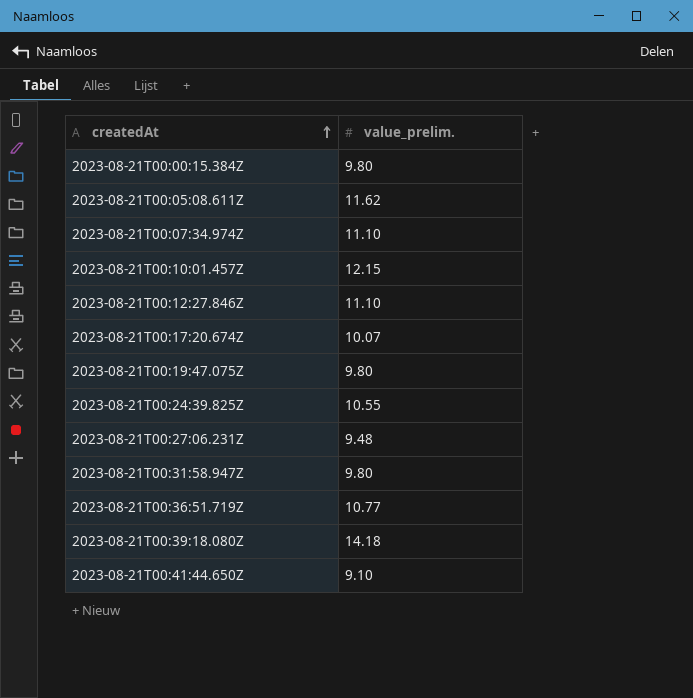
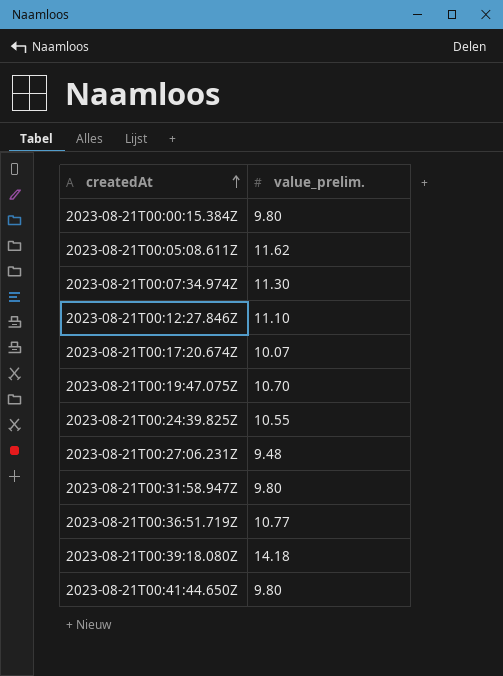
row 2023-08-21T00:10:01.457Z: 12.15 -> none
2023-08-21T00:07:34.974Z | value_prelim.: 11.10 -> 11.30
2023-08-21T00:19:47.075Z | value_prelim.: 9.80 -> 10.70
2023-08-21T00:41:44.650Z | value_prelim.: 9.10 -> 9.80

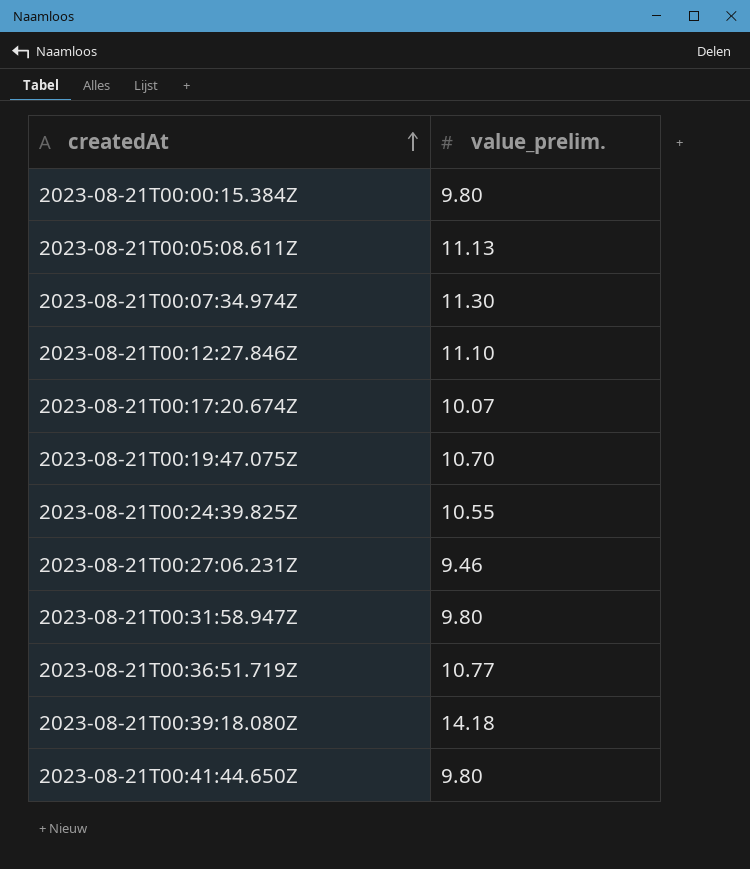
2023-08-21T00:05:08.611Z | value_prelim.: 11.62 -> 11.13
2023-08-21T00:27:06.231Z | value_prelim.: 9.48 -> 9.46

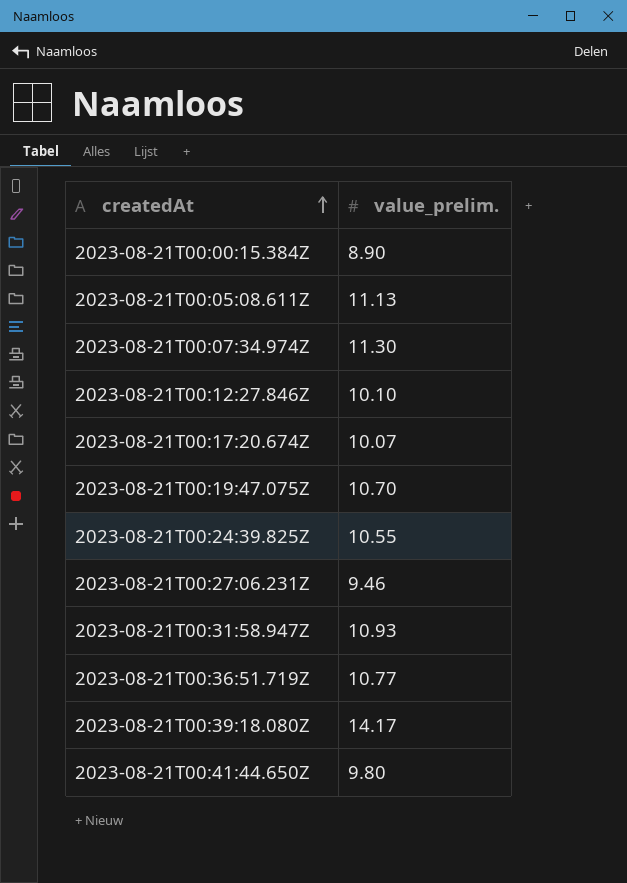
2023-08-21T00:00:15.384Z | value_prelim.: 9.80 -> 8.90
2023-08-21T00:12:27.846Z | value_prelim.: 11.10 -> 10.10
2023-08-21T00:31:58.947Z | value_prelim.: 9.80 -> 10.93
2023-08-21T00:39:18.080Z | value_prelim.: 14.18 -> 14.17

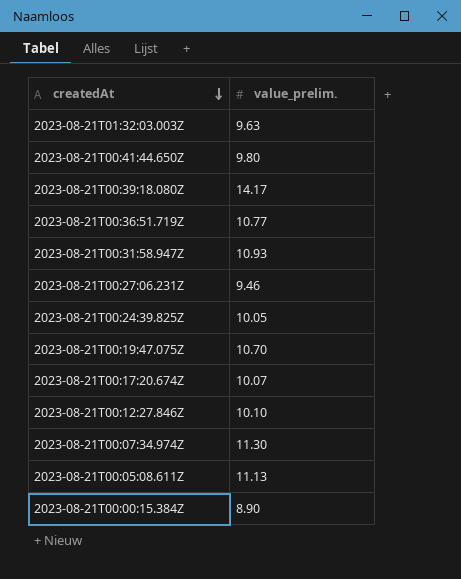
row order: createdAt ascending -> createdAt descending
row 2023-08-21T01:32:03.003Z: none -> 9.63
2023-08-21T00:24:39.825Z | value_prelim.: 10.55 -> 10.05

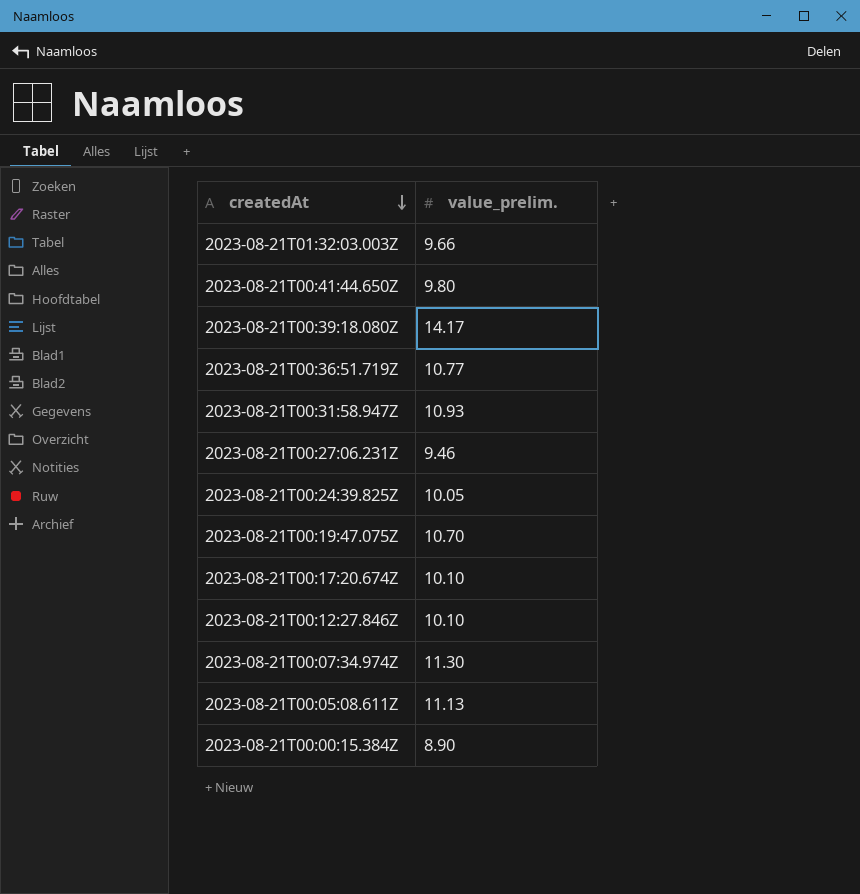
2023-08-21T01:32:03.003Z | value_prelim.: 9.63 -> 9.66
2023-08-21T00:17:20.674Z | value_prelim.: 10.07 -> 10.10

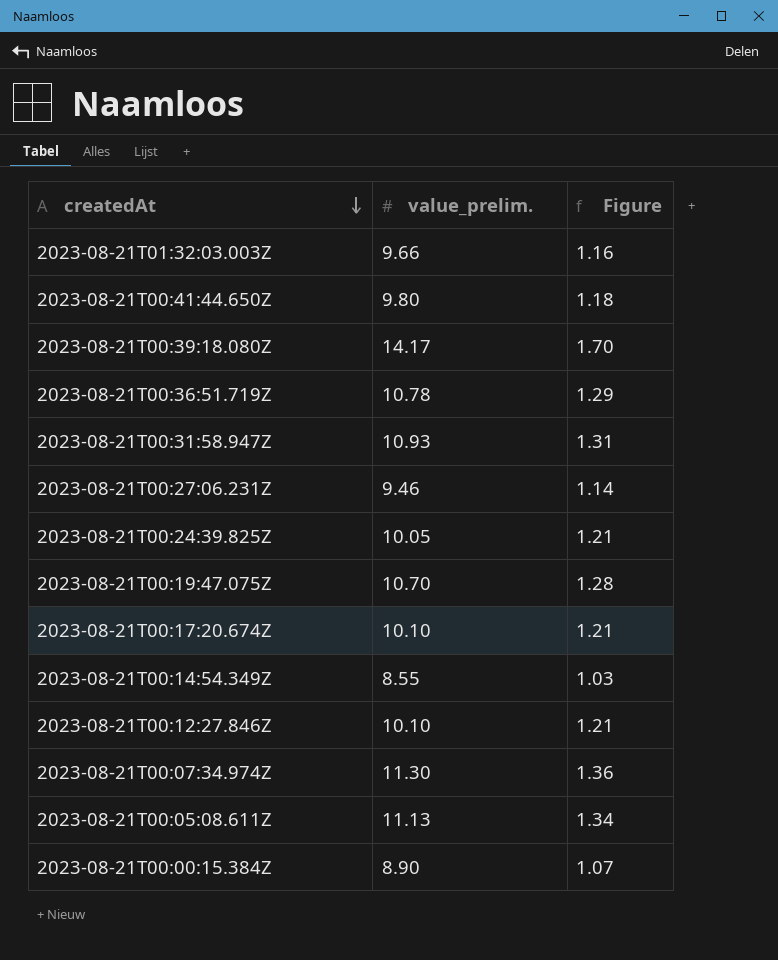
column Figure | formula: none -> [value_prelim.] * 0.12
2023-08-21T00:36:51.719Z | value_prelim.: 10.77 -> 10.78
row 2023-08-21T00:14:54.349Z: none -> 8.55 | 1.03

